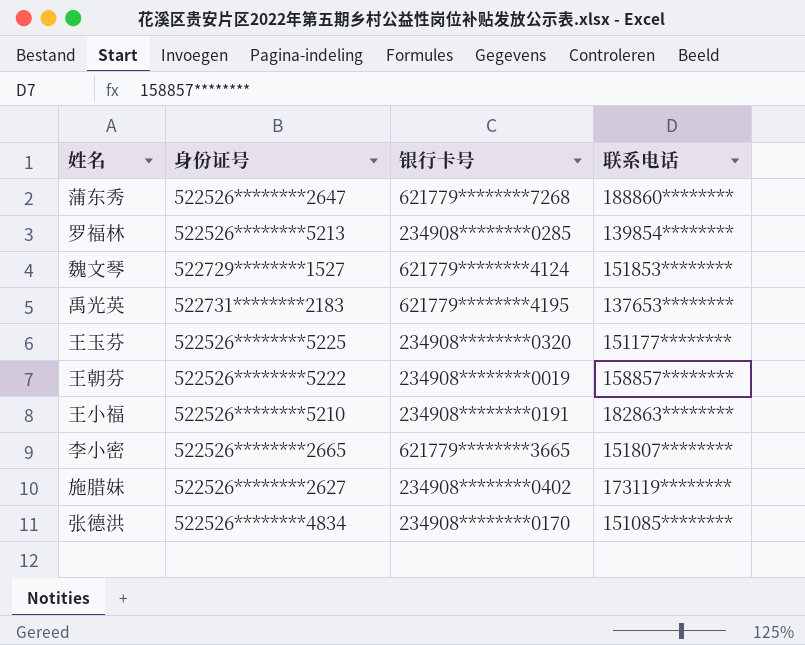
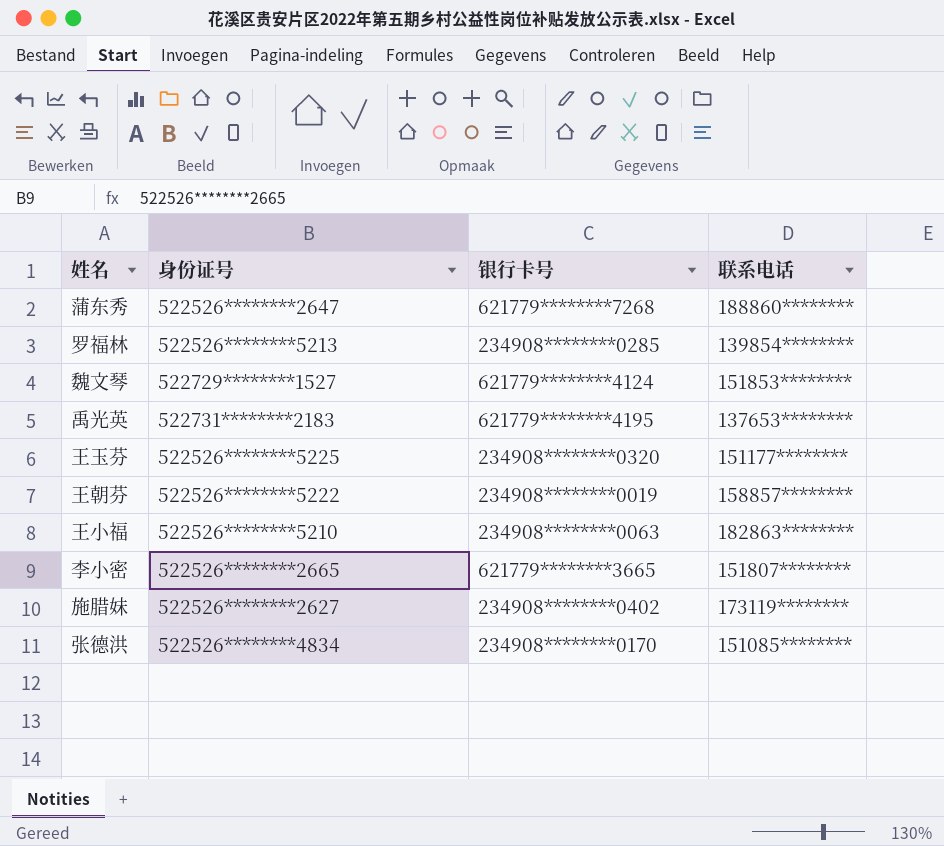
王小福 | 银行卡号: 234908********0191 -> 234908********0063

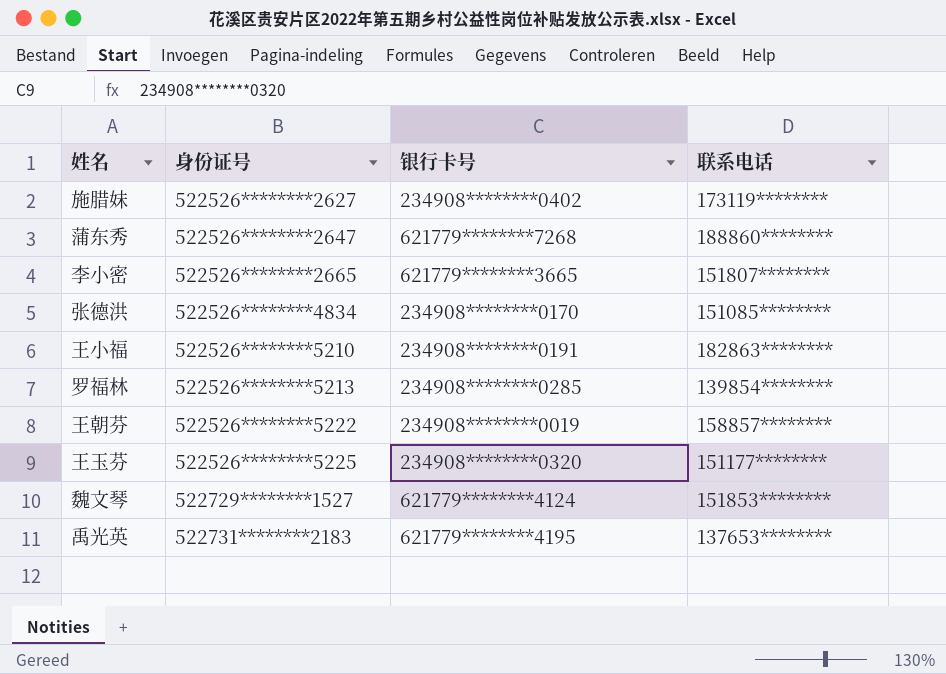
row order: none -> 身份证号 ascending
王小福 | 银行卡号: 234908********0063 -> 234908********0191

